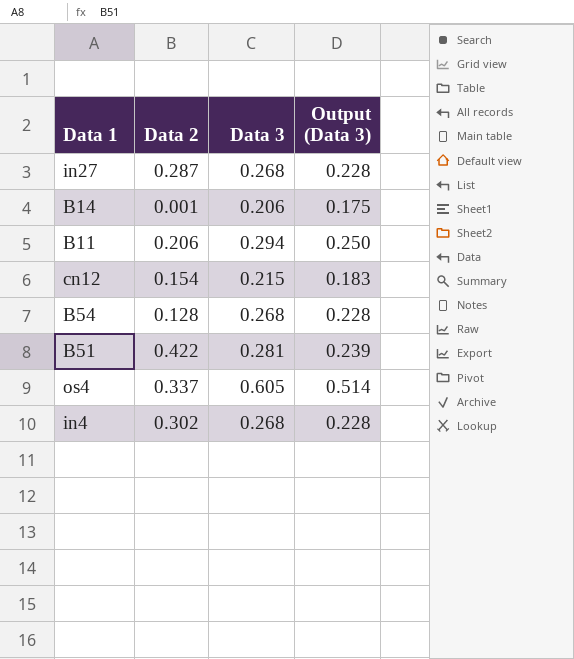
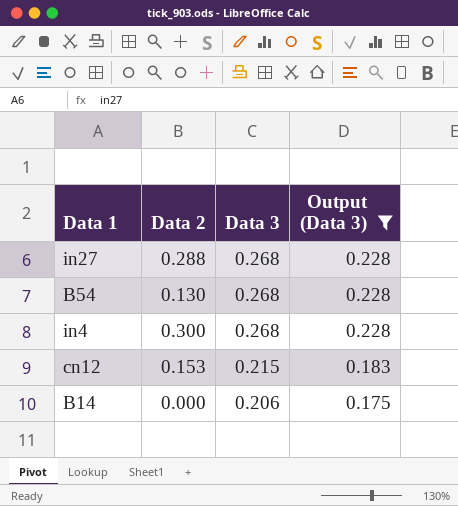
filter: none -> Output (Data 3) <= 0.228
row order: none -> Data 3 descending
in27 | Data 2: 0.287 -> 0.288
B54 | Data 2: 0.128 -> 0.130
in4 | Data 2: 0.302 -> 0.300
cn12 | Data 2: 0.154 -> 0.153
B14 | Data 2: 0.001 -> 0.000

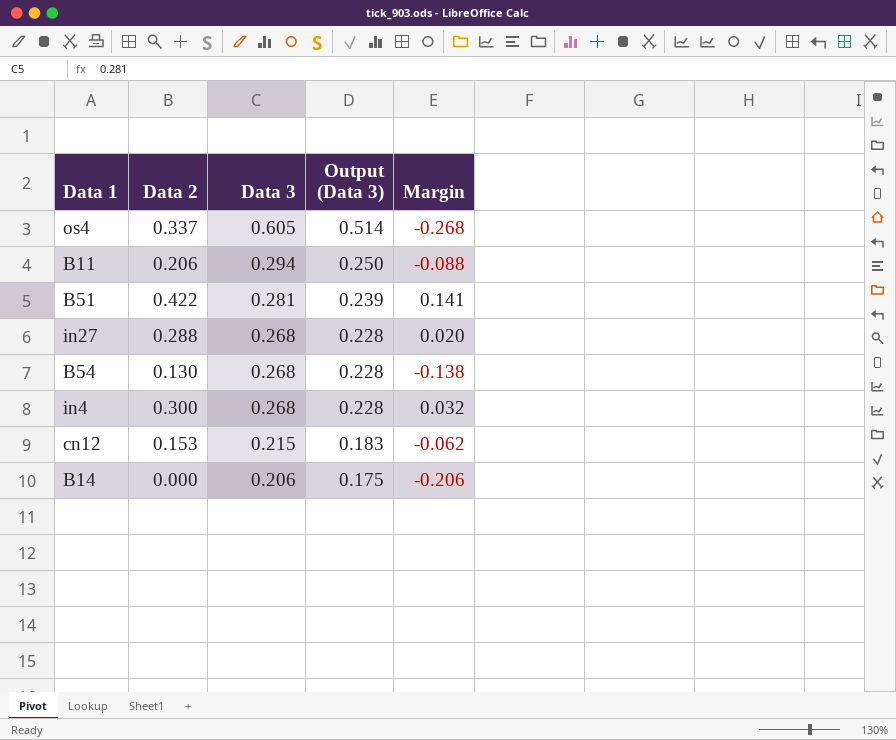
filter: Output (Data 3) <= 0.228 -> none
column Margin | formula: none -> [Data 2] - [Data 3]

